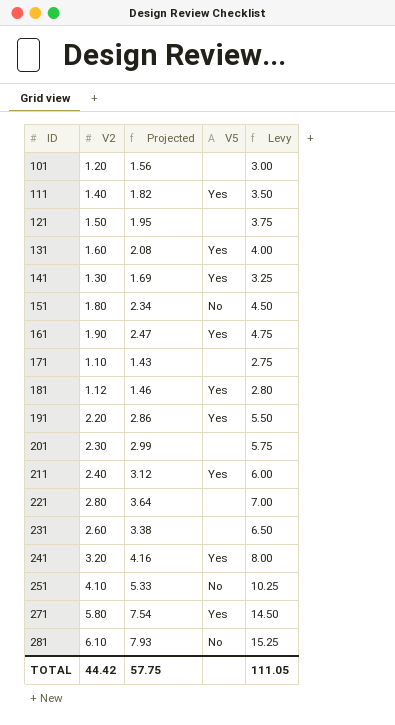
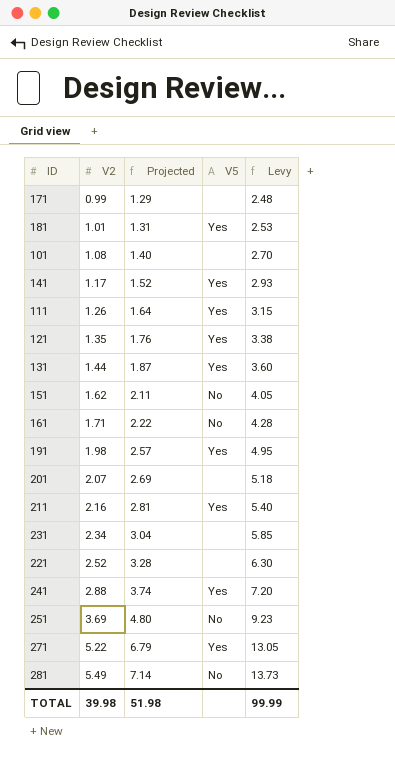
row order: ID ascending -> V2 ascending
171 | V2: 1.10 -> 0.99
171 | Projected: 1.43 -> 1.29
171 | Levy: 2.75 -> 2.48
181 | V2: 1.12 -> 1.01
181 | Projected: 1.46 -> 1.31
181 | Levy: 2.80 -> 2.53
101 | V2: 1.20 -> 1.08
101 | Projected: 1.56 -> 1.40
101 | Levy: 3.00 -> 2.70
141 | V2: 1.30 -> 1.17
141 | Projected: 1.69 -> 1.52
141 | Levy: 3.25 -> 2.93
111 | V2: 1.40 -> 1.26
111 | Projected: 1.82 -> 1.64
111 | Levy: 3.50 -> 3.15
121 | V2: 1.50 -> 1.35
121 | Projected: 1.95 -> 1.76
121 | V5: none -> Yes
121 | Levy: 3.75 -> 3.38
131 | V2: 1.60 -> 1.44
131 | Projected: 2.08 -> 1.87
131 | Levy: 4.00 -> 3.60
151 | V2: 1.80 -> 1.62
151 | Projected: 2.34 -> 2.11
151 | Levy: 4.50 -> 4.05
161 | V2: 1.90 -> 1.71
161 | Projected: 2.47 -> 2.22
161 | V5: Yes -> No
161 | Levy: 4.75 -> 4.28
191 | V2: 2.20 -> 1.98
191 | Projected: 2.86 -> 2.57
191 | Levy: 5.50 -> 4.95
201 | V2: 2.30 -> 2.07
201 | Projected: 2.99 -> 2.69
201 | Levy: 5.75 -> 5.18
211 | V2: 2.40 -> 2.16
211 | Projected: 3.12 -> 2.81
211 | Levy: 6.00 -> 5.40
231 | V2: 2.60 -> 2.34
231 | Projected: 3.38 -> 3.04
231 | Levy: 6.50 -> 5.85
221 | V2: 2.80 -> 2.52
221 | Projected: 3.64 -> 3.28
221 | Levy: 7.00 -> 6.30
241 | V2: 3.20 -> 2.88
241 | Projected: 4.16 -> 3.74
241 | Levy: 8.00 -> 7.20
251 | V2: 4.10 -> 3.69
251 | Projected: 5.33 -> 4.80
251 | Levy: 10.25 -> 9.23
271 | V2: 5.80 -> 5.22
271 | Projected: 7.54 -> 6.79
271 | Levy: 14.50 -> 13.05
281 | V2: 6.10 -> 5.49
281 | Projected: 7.93 -> 7.14
281 | Levy: 15.25 -> 13.73
TOTAL | V2: 44.42 -> 39.98
TOTAL | Projected: 57.75 -> 51.98
TOTAL | Levy: 111.05 -> 99.99

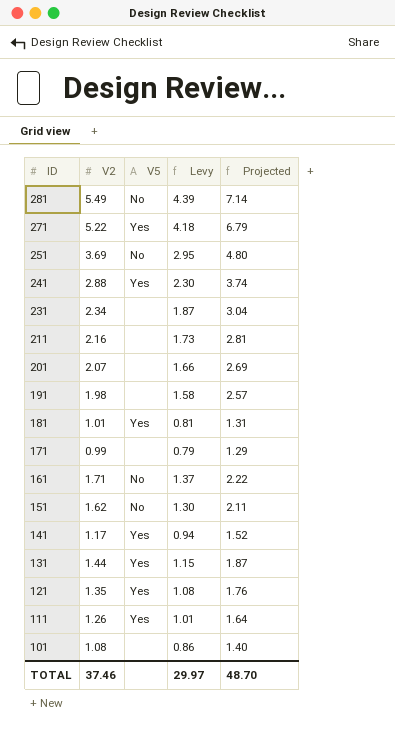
row order: V2 ascending -> ID descending
column Levy | formula: [V2] * 2.5 -> [V2] * 0.8
column Projected | position: 3 -> 5
row 221: 2.52 | 3.28 | none | 6.30 -> none
211 | V5: Yes -> none
191 | V5: Yes -> none
TOTAL | V2: 39.98 -> 37.46
TOTAL | Levy: 99.99 -> 29.97
TOTAL | Projected: 51.98 -> 48.70

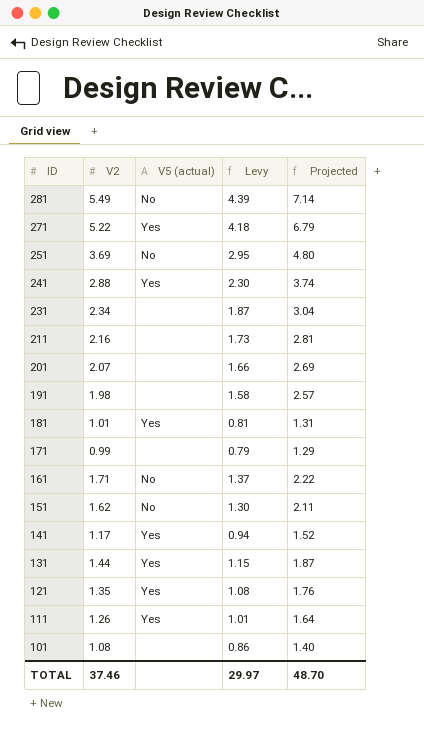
column name: V5 -> V5 (actual)

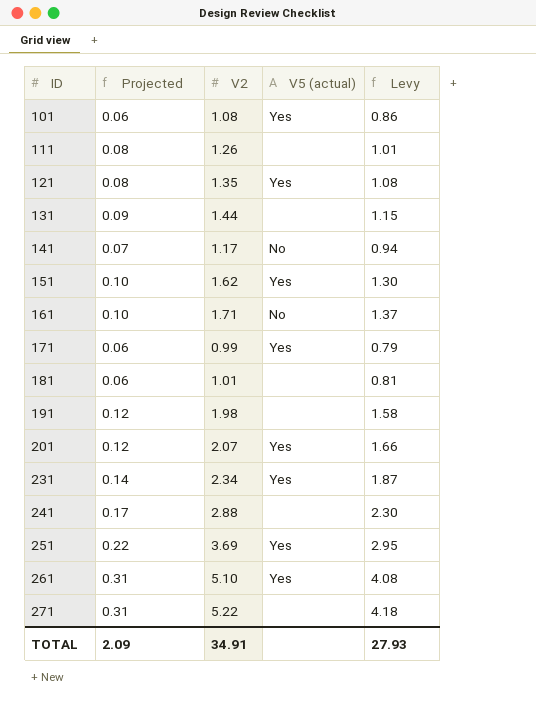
row order: ID descending -> ID ascending
column Projected | formula: [V2] * 1.3 -> [V2] * 0.06
column Projected | position: 5 -> 2
row 281: 5.49 | No | 4.39 | 7.14 -> none
row 211: 2.16 | none | 1.73 | 2.81 -> none
101 | V5 (actual): none -> Yes
111 | V5 (actual): Yes -> none
131 | V5 (actual): Yes -> none
141 | V5 (actual): Yes -> No
151 | V5 (actual): No -> Yes
171 | V5 (actual): none -> Yes
181 | V5 (actual): Yes -> none
201 | V5 (actual): none -> Yes
231 | V5 (actual): none -> Yes
241 | V5 (actual): Yes -> none
251 | V5 (actual): No -> Yes
row 261: none -> 0.31 | 5.10 | Yes | 4.08
271 | V5 (actual): Yes -> none
TOTAL | Projected: 48.70 -> 2.09
TOTAL | V2: 37.46 -> 34.91
TOTAL | Levy: 29.97 -> 27.93

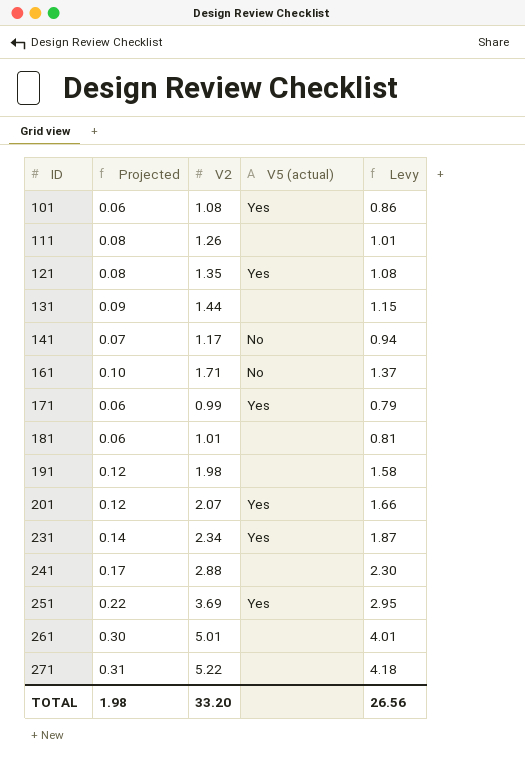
row 151: 0.10 | 1.62 | Yes | 1.30 -> none
261 | Projected: 0.31 -> 0.30
261 | V2: 5.10 -> 5.01
261 | V5 (actual): Yes -> none
261 | Levy: 4.08 -> 4.01
TOTAL | Projected: 2.09 -> 1.98
TOTAL | V2: 34.91 -> 33.20
TOTAL | Levy: 27.93 -> 26.56

